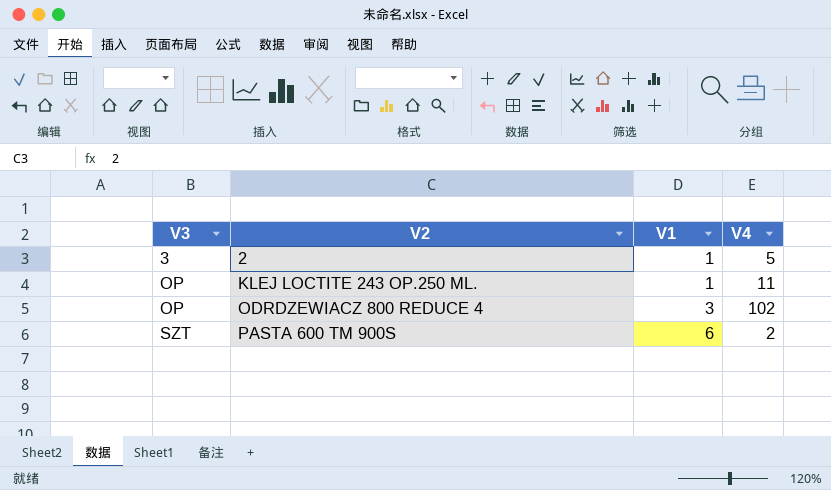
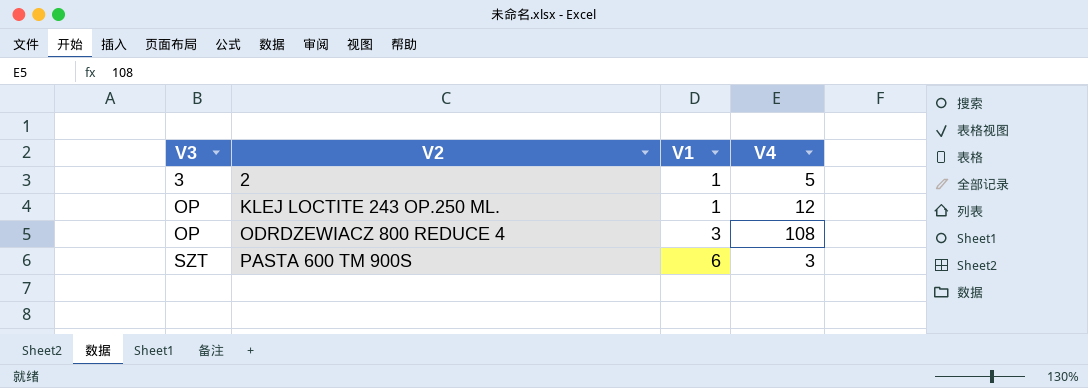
KLEJ LOCTITE 243 OP.250 ML. | V4: 11 -> 12
ODRDZEWIACZ 800 REDUCE 4 | V4: 102 -> 108
PASTA 600 TM 900S | V4: 2 -> 3

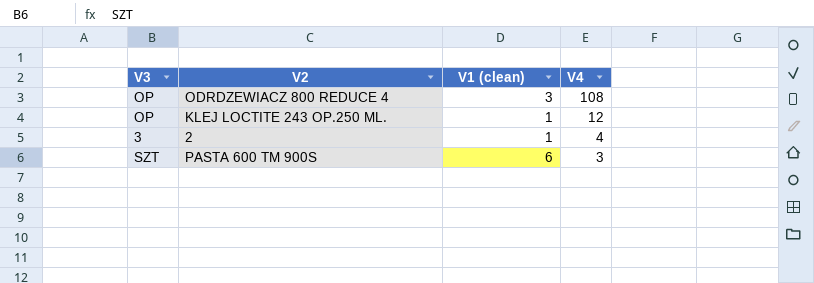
row order: V3 ascending -> V4 descending
column name: V1 -> V1 (clean)
2 | V4: 5 -> 4

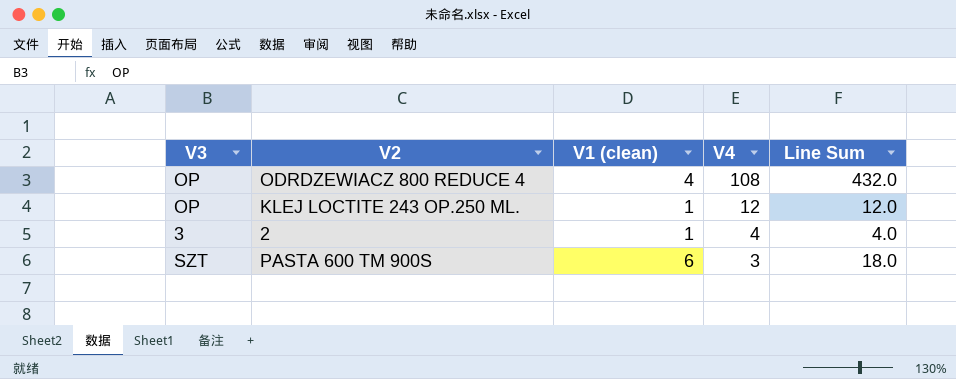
column Line Sum | formula: none -> [V1 (clean)] * [V4]
ODRDZEWIACZ 800 REDUCE 4 | V1 (clean): 3 -> 4

